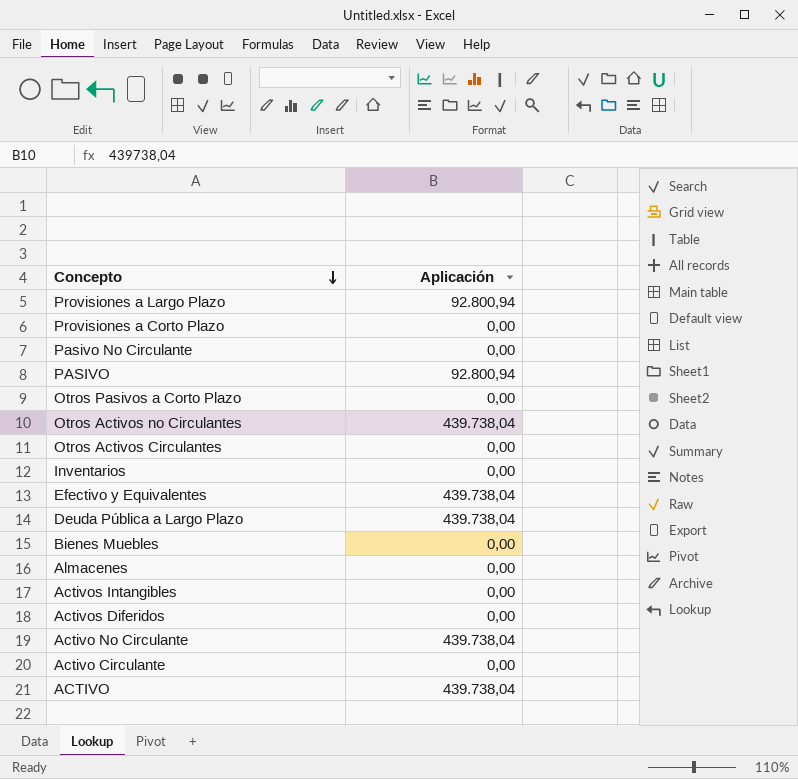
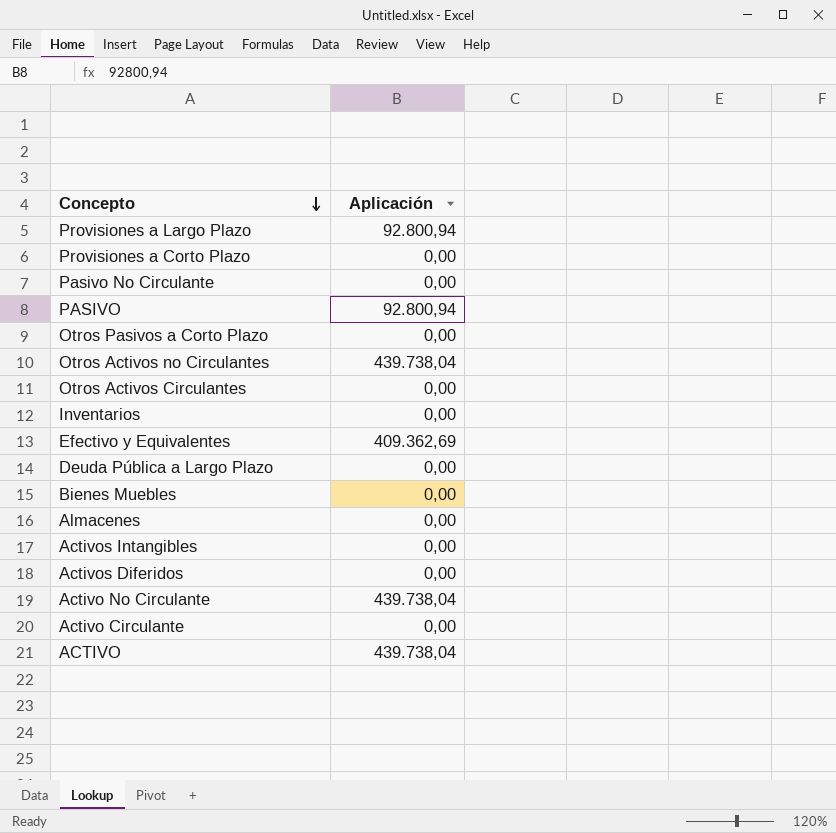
Efectivo y Equivalentes | Aplicación: 439.738,04 -> 409.362,69
Deuda Pública a Largo Plazo | Aplicación: 439.738,04 -> 0,00

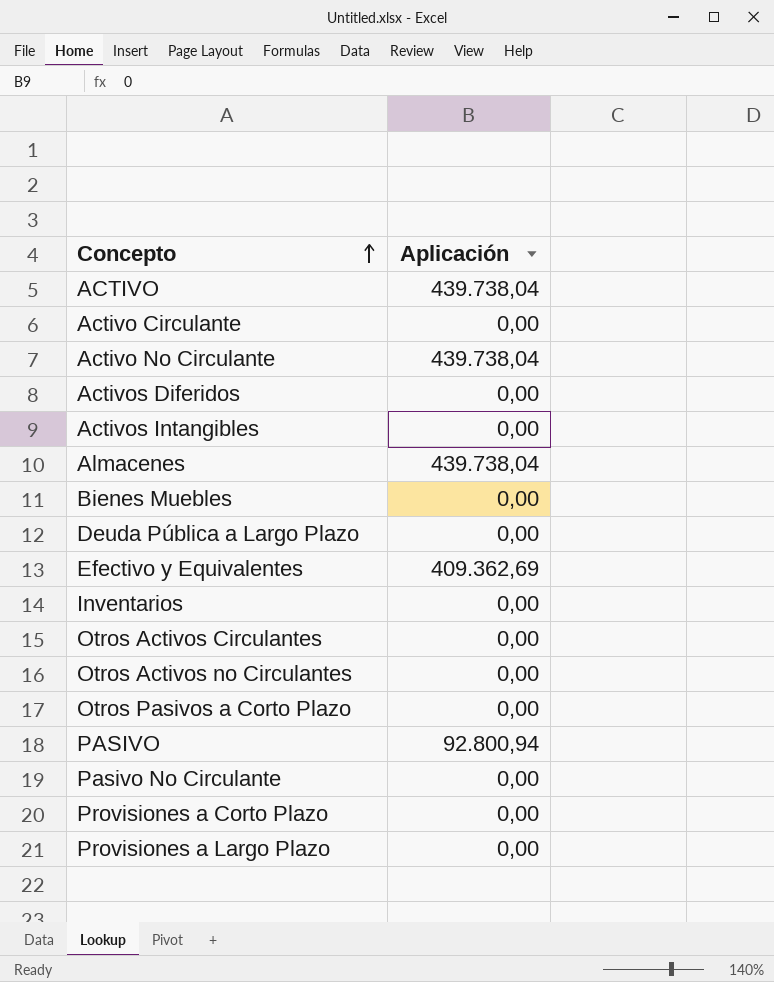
row order: Concepto descending -> Concepto ascending
Almacenes | Aplicación: 0,00 -> 439.738,04
Otros Activos no Circulantes | Aplicación: 439.738,04 -> 0,00
Provisiones a Largo Plazo | Aplicación: 92.800,94 -> 0,00

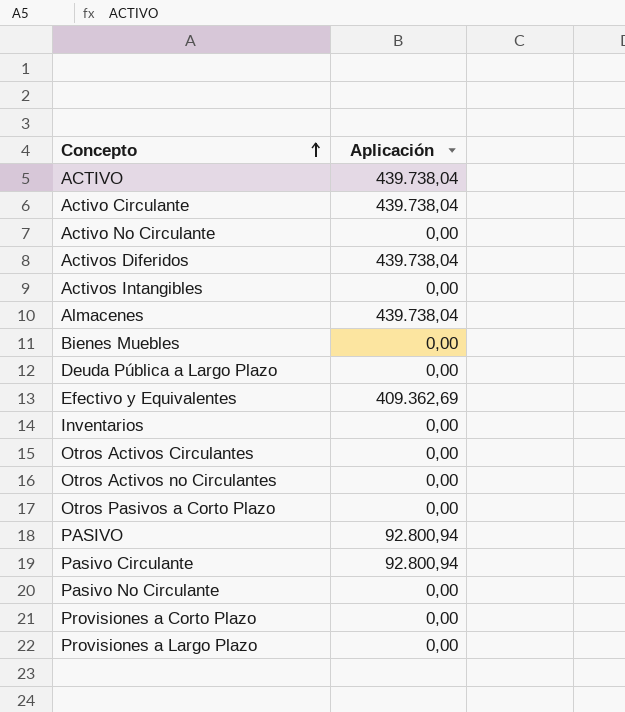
Activo Circulante | Aplicación: 0,00 -> 439.738,04
Activo No Circulante | Aplicación: 439.738,04 -> 0,00
Activos Diferidos | Aplicación: 0,00 -> 439.738,04
row Pasivo Circulante: none -> 92.800,94

